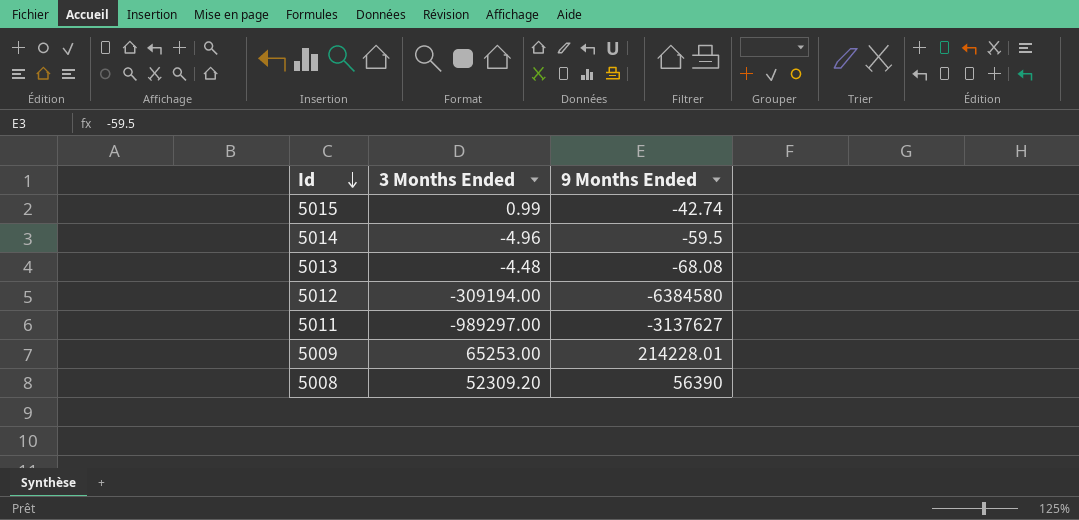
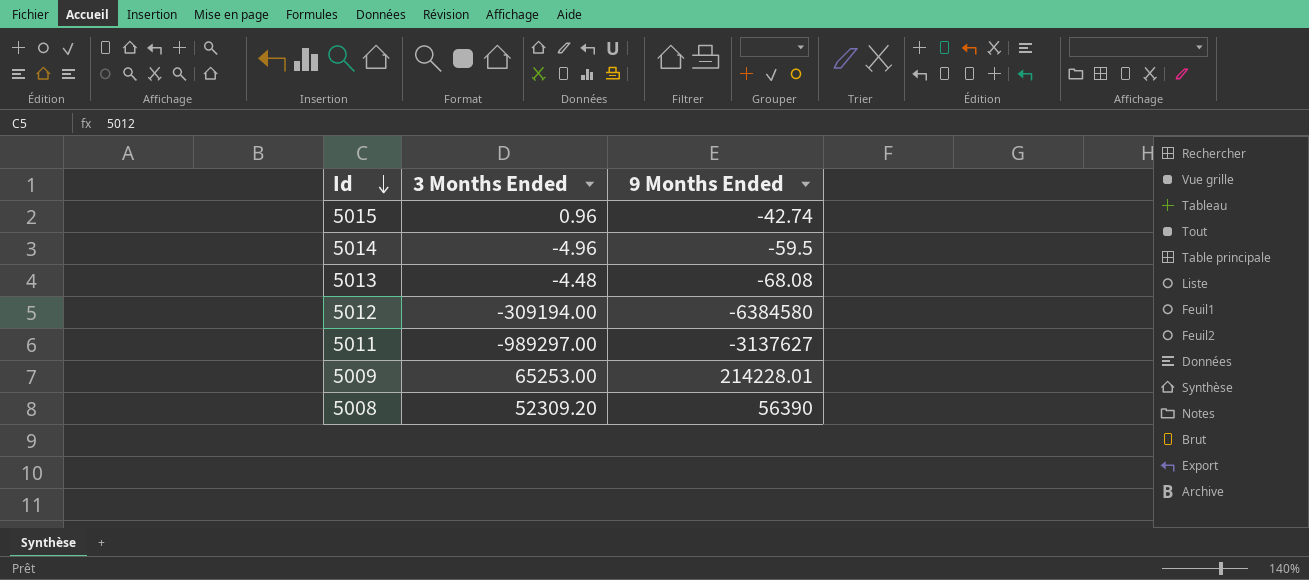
5015 | 3 Months Ended: 0.99 -> 0.96

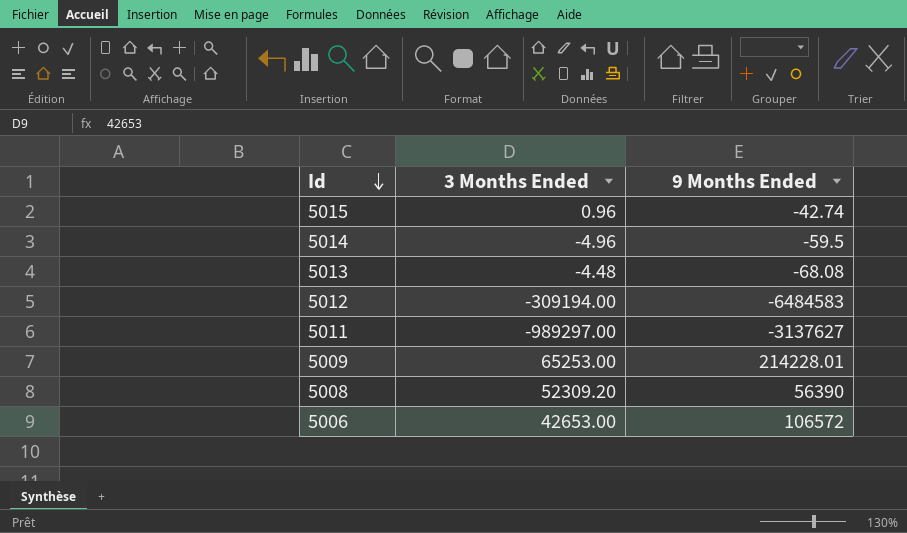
5012 | 9 Months Ended: -6384580 -> -6484583
row 5006: none -> 42653.00 | 106572

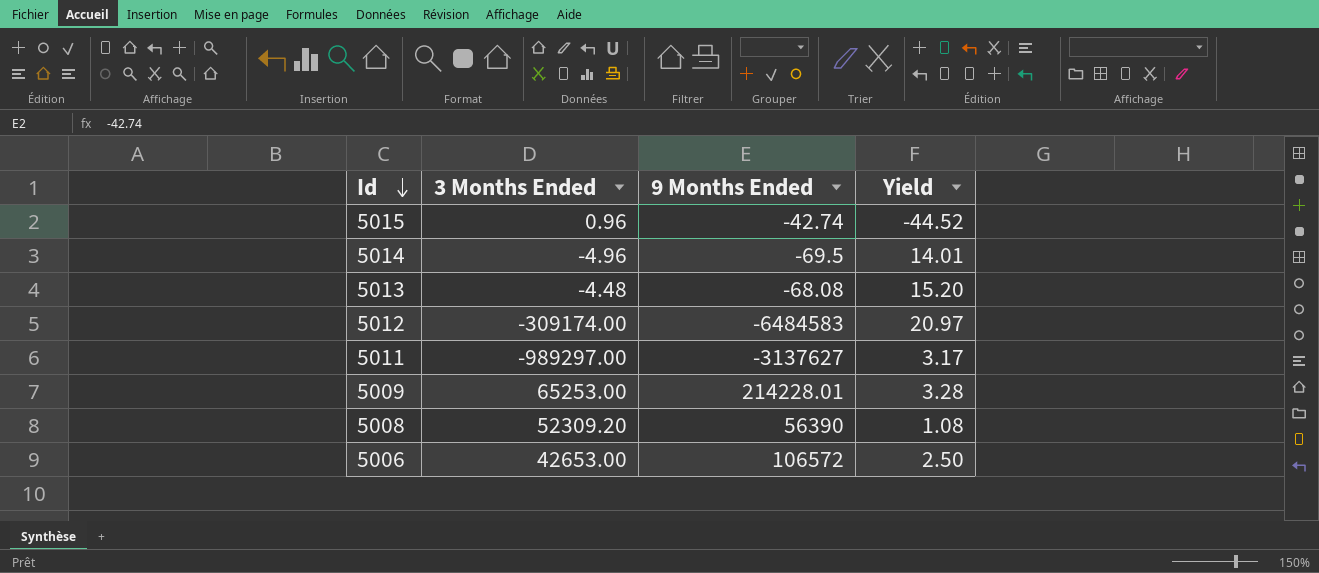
column Yield | formula: none -> [9 Months Ended] / [3 Months Ended]
5014 | 9 Months Ended: -59.5 -> -69.5
5012 | 3 Months Ended: -309194.00 -> -309174.00

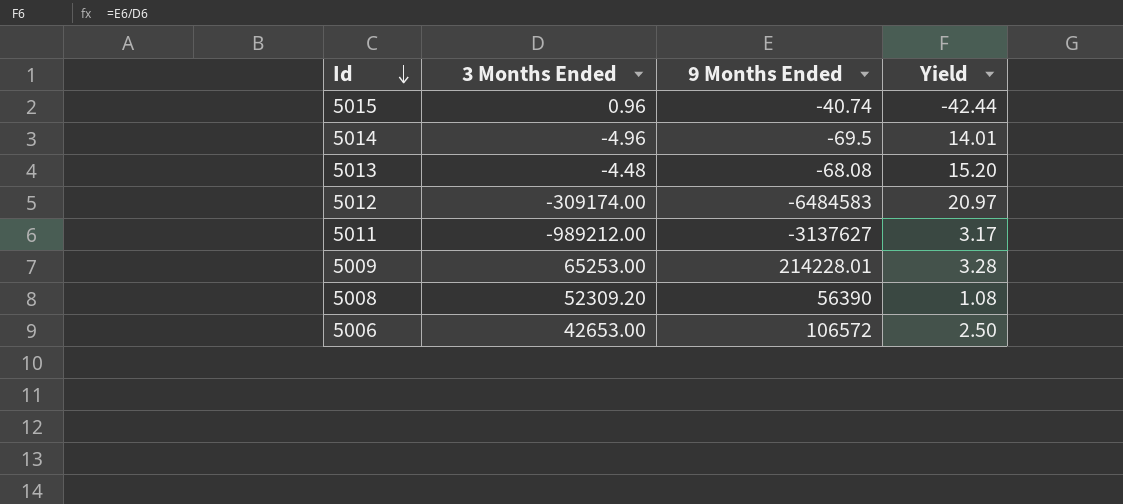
5015 | 9 Months Ended: -42.74 -> -40.74
5015 | Yield: -44.52 -> -42.44
5011 | 3 Months Ended: -989297.00 -> -989212.00

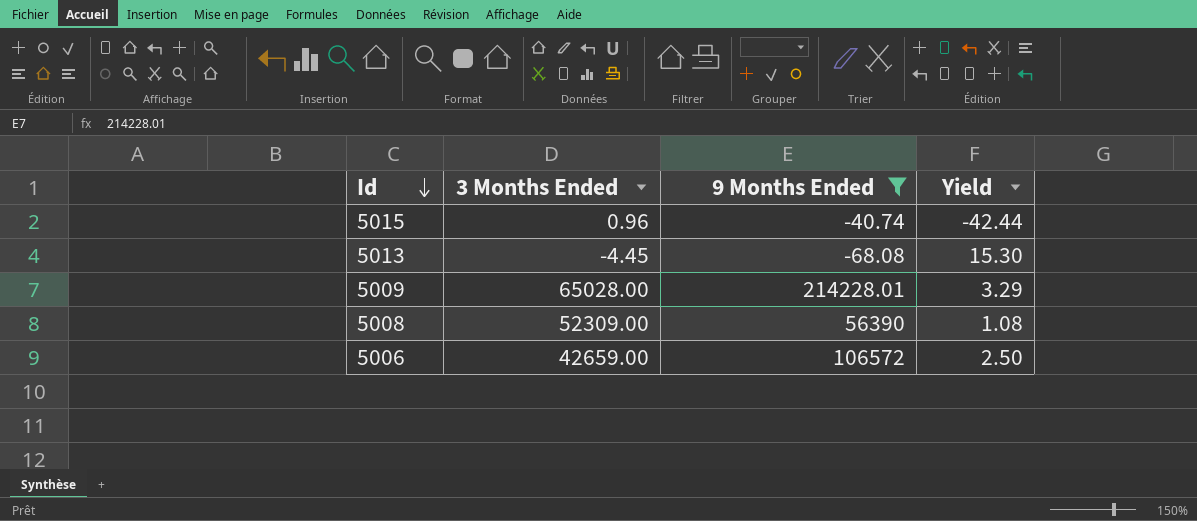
filter: none -> 9 Months Ended >= -68.08
5013 | 3 Months Ended: -4.48 -> -4.45
5013 | Yield: 15.20 -> 15.30
5009 | 3 Months Ended: 65253.00 -> 65028.00
5009 | Yield: 3.28 -> 3.29
5008 | 3 Months Ended: 52309.20 -> 52309.00
5006 | 3 Months Ended: 42653.00 -> 42659.00

